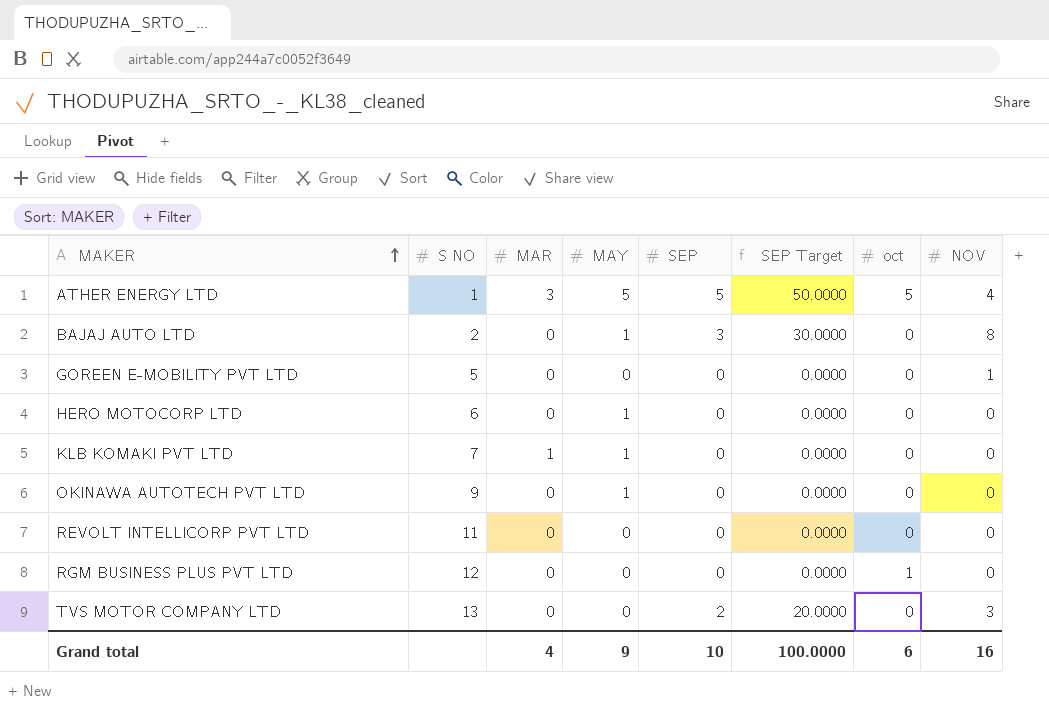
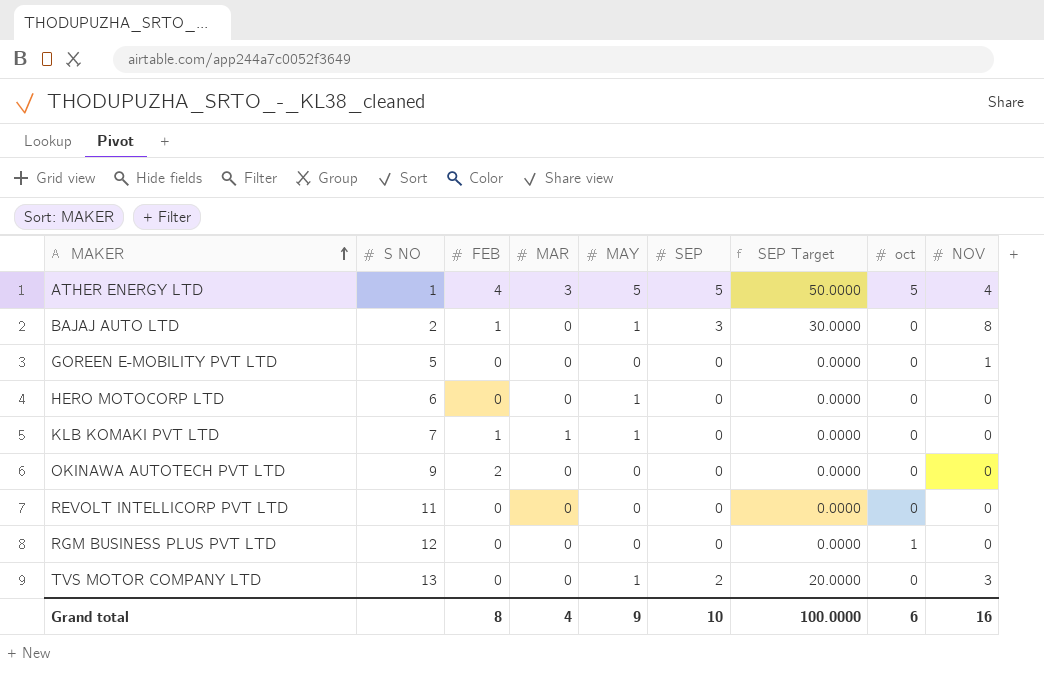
column FEB | position: none -> 3
OKINAWA AUTOTECH PVT LTD | MAY: 1 -> 0
TVS MOTOR COMPANY LTD | MAY: 0 -> 1

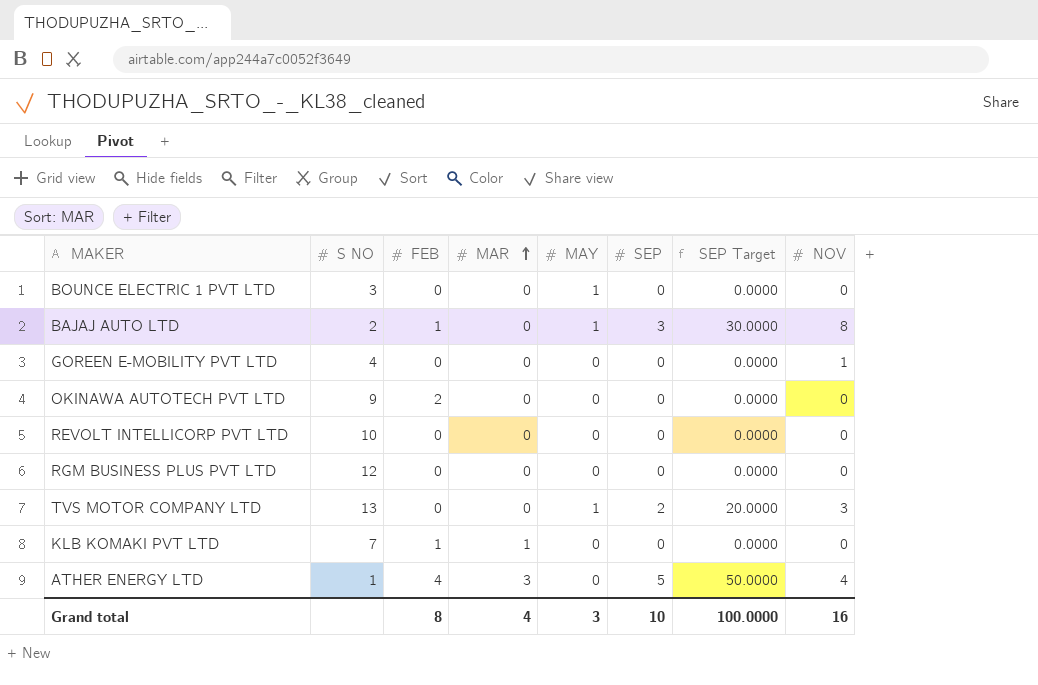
row order: MAKER ascending -> MAR ascending
column oct | position: 8 -> none
row HERO MOTOCORP LTD: 6 | 0 | 0 | 1 | 0 | 0.0000 | 0 | 0 -> none
row BOUNCE ELECTRIC 1 PVT LTD: none -> 3 | 0 | 0 | 1 | 0 | 0.0000 | 0
GOREEN E-MOBILITY PVT LTD | S NO: 5 -> 4
REVOLT INTELLICORP PVT LTD | S NO: 11 -> 10
KLB KOMAKI PVT LTD | MAY: 1 -> 0
ATHER ENERGY LTD | MAY: 5 -> 0
Grand total | MAY: 9 -> 3

